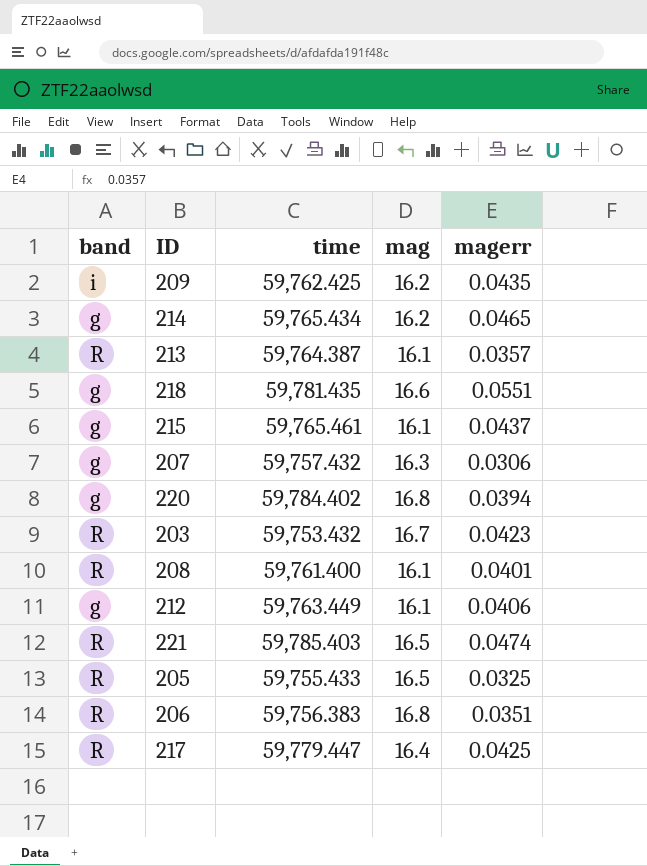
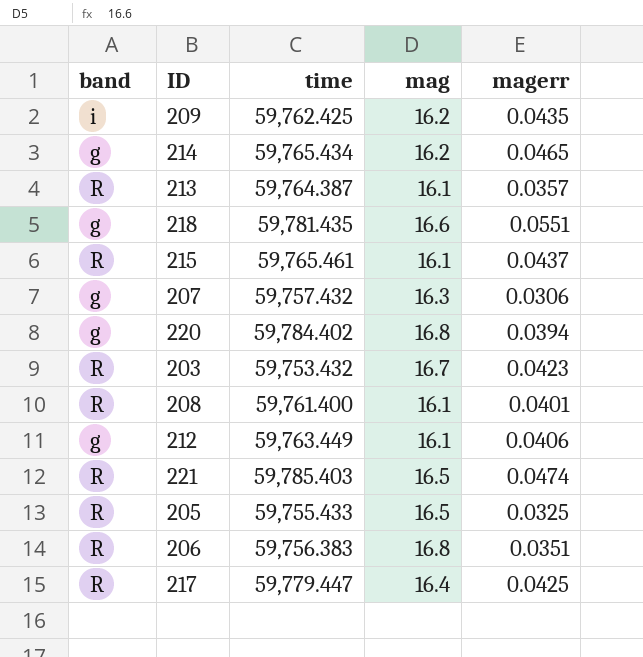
215 | band: g -> R

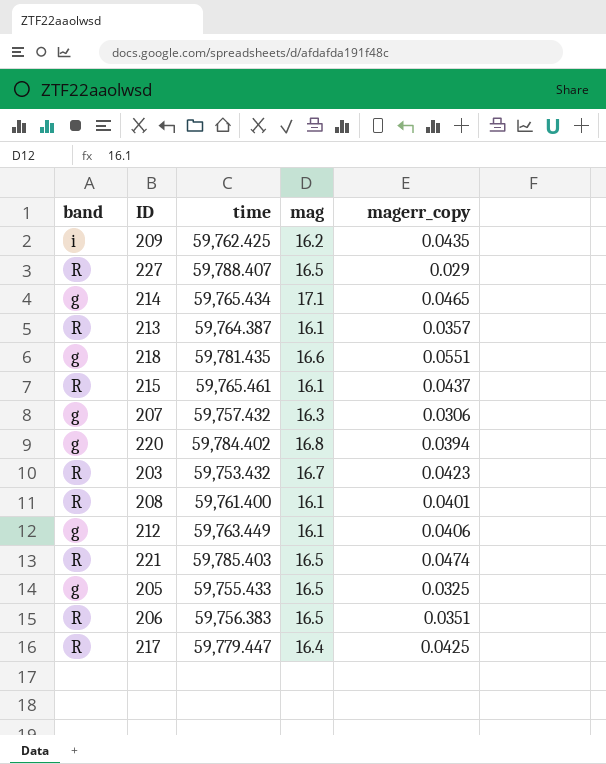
column name: magerr -> magerr_copy
row 227: none -> R | 59,788.407 | 16.5 | 0.029
214 | mag: 16.2 -> 17.1
205 | band: R -> g
206 | mag: 16.8 -> 16.5

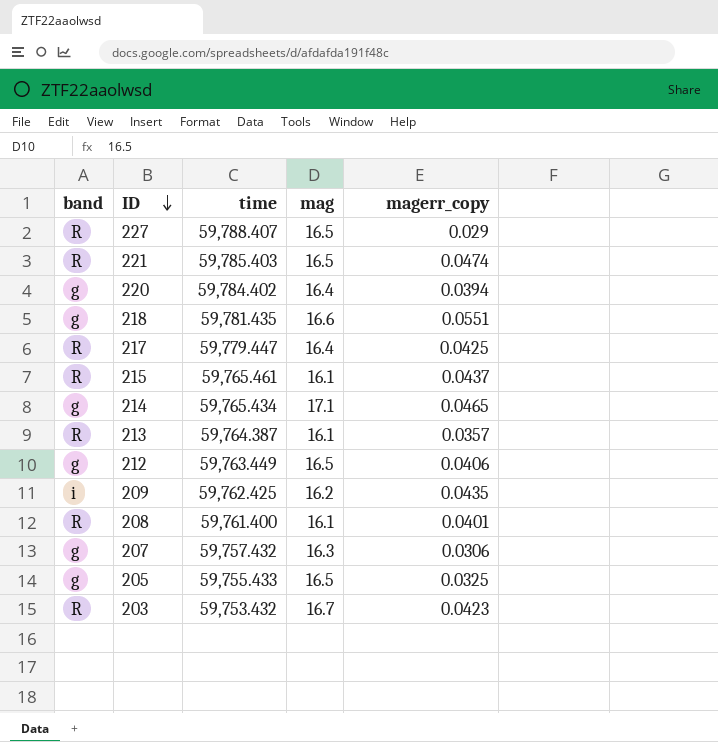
row order: none -> ID descending
row 206: R | 59,756.383 | 16.5 | 0.0351 -> none
220 | mag: 16.8 -> 16.4
212 | mag: 16.1 -> 16.5

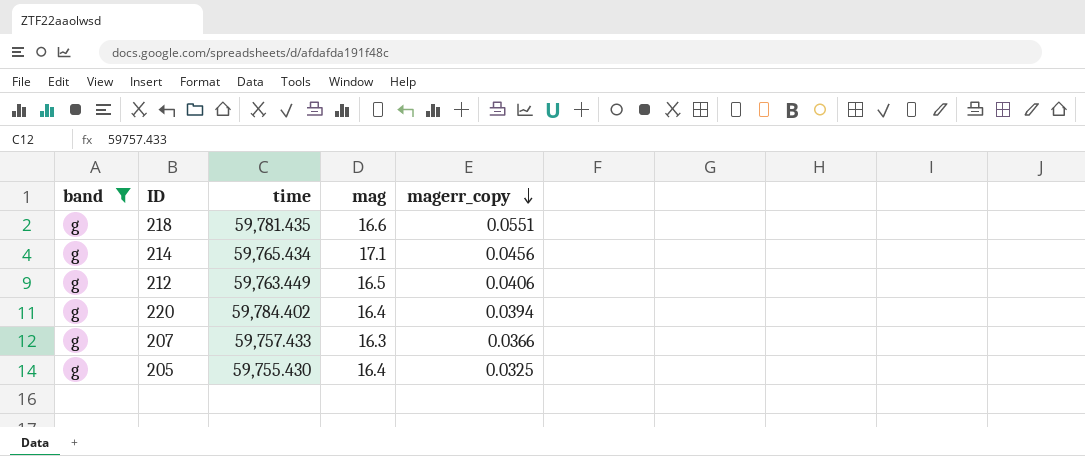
filter: none -> band = g
row order: ID descending -> magerr_copy descending
214 | magerr_copy: 0.0465 -> 0.0456
207 | time: 59,757.432 -> 59,757.433
207 | magerr_copy: 0.0306 -> 0.0366
205 | time: 59,755.433 -> 59,755.430
205 | mag: 16.5 -> 16.4

